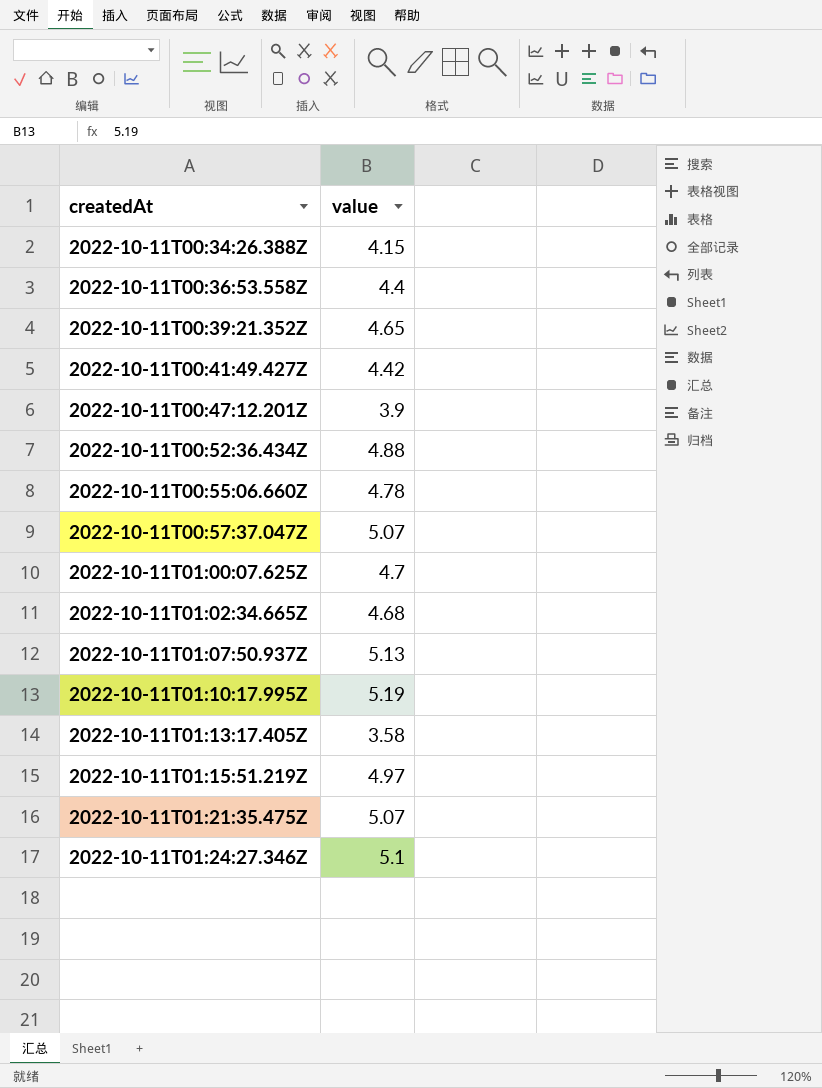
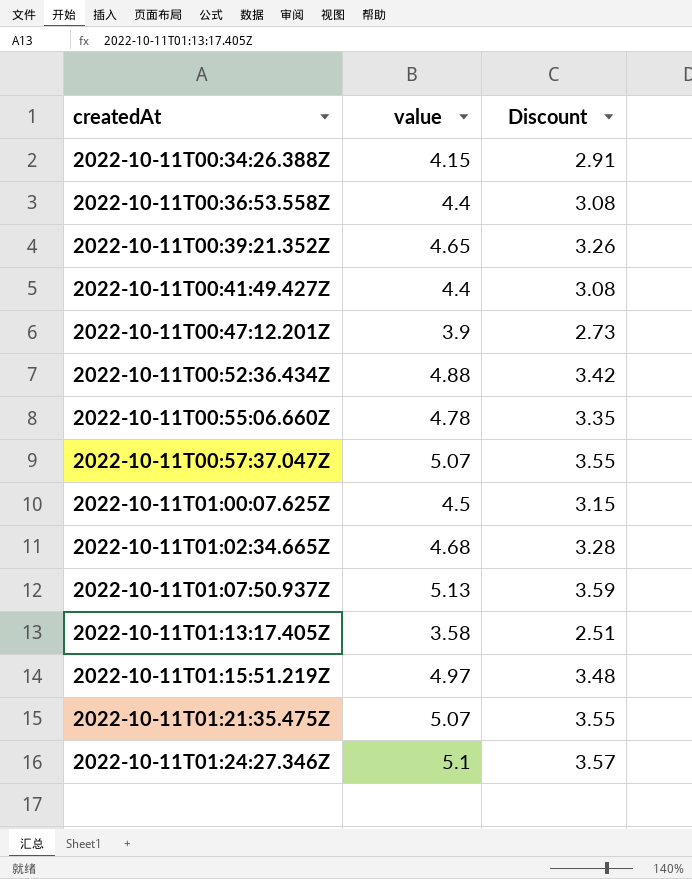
column Discount | formula: none -> [value] * 0.7
row 2022-10-11T01:10:17.995Z: 5.19 -> none
2022-10-11T00:41:49.427Z | value: 4.42 -> 4.4
2022-10-11T01:00:07.625Z | value: 4.7 -> 4.5

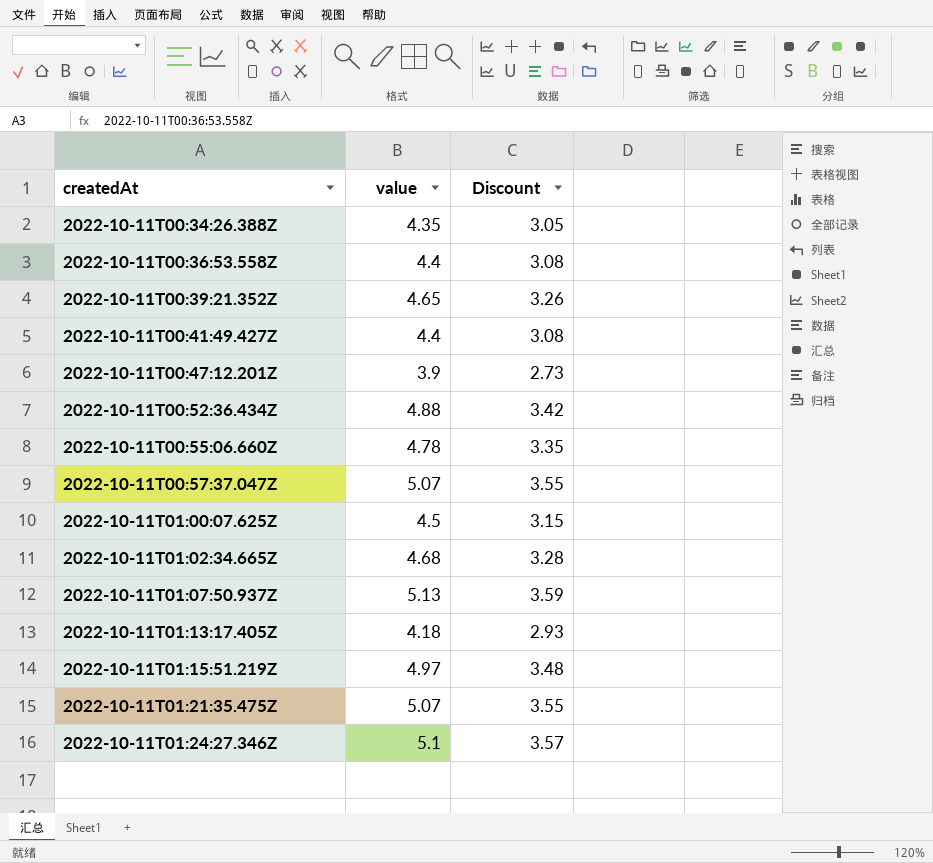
2022-10-11T00:34:26.388Z | value: 4.15 -> 4.35
2022-10-11T00:34:26.388Z | Discount: 2.91 -> 3.05
2022-10-11T01:13:17.405Z | value: 3.58 -> 4.18
2022-10-11T01:13:17.405Z | Discount: 2.51 -> 2.93

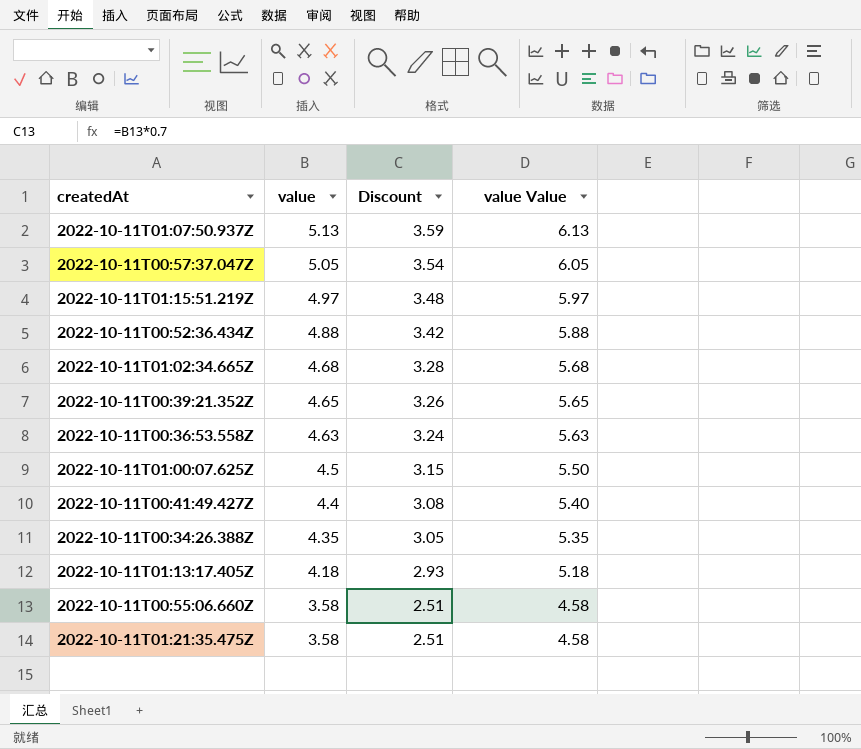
row order: createdAt ascending -> value descending
column value Value | formula: none -> [value] + 1
row 2022-10-11T00:47:12.201Z: 3.9 | 2.73 -> none
row 2022-10-11T01:24:27.346Z: 5.1 | 3.57 -> none
2022-10-11T00:57:37.047Z | value: 5.07 -> 5.05
2022-10-11T00:57:37.047Z | Discount: 3.55 -> 3.54
2022-10-11T00:36:53.558Z | value: 4.4 -> 4.63
2022-10-11T00:36:53.558Z | Discount: 3.08 -> 3.24
2022-10-11T00:55:06.660Z | value: 4.78 -> 3.58
2022-10-11T00:55:06.660Z | Discount: 3.35 -> 2.51
2022-10-11T01:21:35.475Z | value: 5.07 -> 3.58
2022-10-11T01:21:35.475Z | Discount: 3.55 -> 2.51

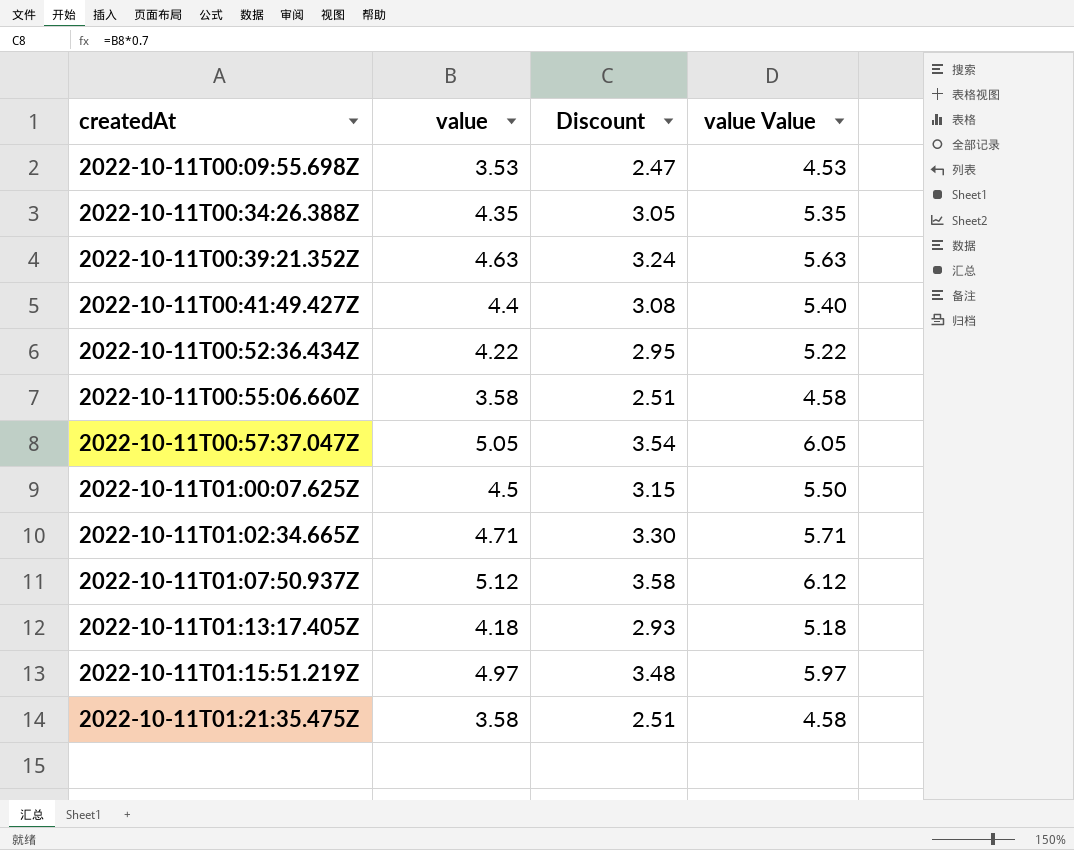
row order: value descending -> createdAt ascending
row 2022-10-11T00:36:53.558Z: 4.63 | 3.24 | 5.63 -> none
row 2022-10-11T00:09:55.698Z: none -> 3.53 | 2.47 | 4.53
2022-10-11T00:39:21.352Z | value: 4.65 -> 4.63
2022-10-11T00:39:21.352Z | Discount: 3.26 -> 3.24
2022-10-11T00:39:21.352Z | value Value: 5.65 -> 5.63
2022-10-11T00:52:36.434Z | value: 4.88 -> 4.22
2022-10-11T00:52:36.434Z | Discount: 3.42 -> 2.95
2022-10-11T00:52:36.434Z | value Value: 5.88 -> 5.22
2022-10-11T01:02:34.665Z | value: 4.68 -> 4.71
2022-10-11T01:02:34.665Z | Discount: 3.28 -> 3.30
2022-10-11T01:02:34.665Z | value Value: 5.68 -> 5.71
2022-10-11T01:07:50.937Z | value: 5.13 -> 5.12
2022-10-11T01:07:50.937Z | Discount: 3.59 -> 3.58
2022-10-11T01:07:50.937Z | value Value: 6.13 -> 6.12

